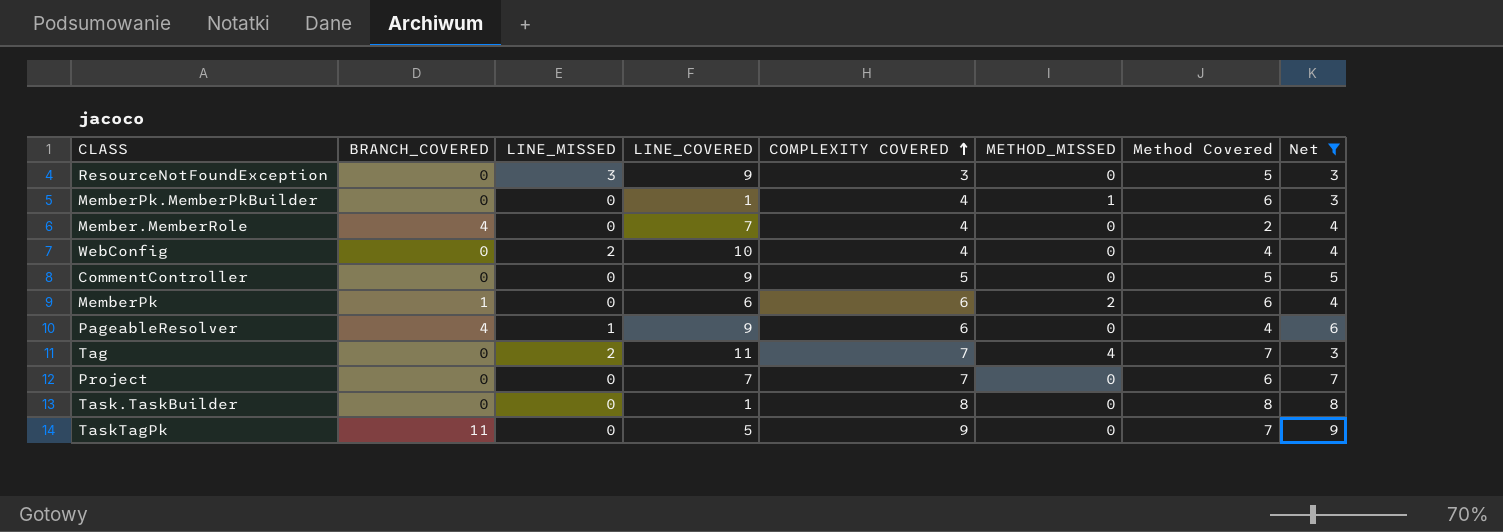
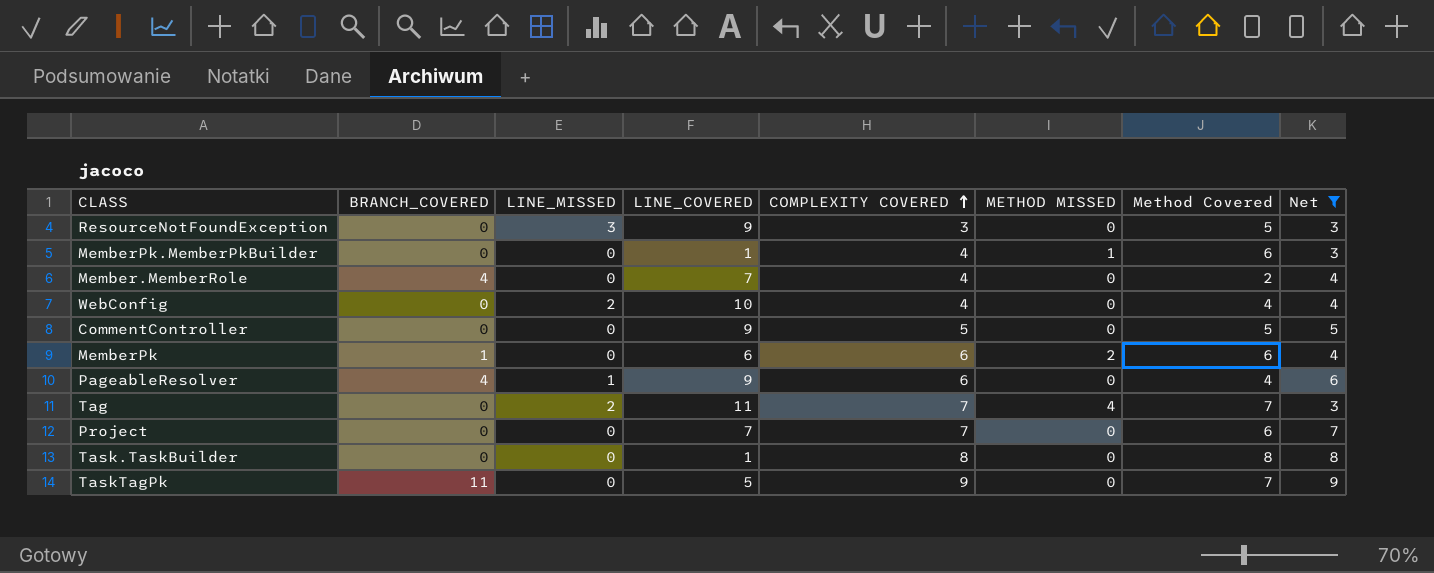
column name: METHOD_MISSED -> METHOD MISSED

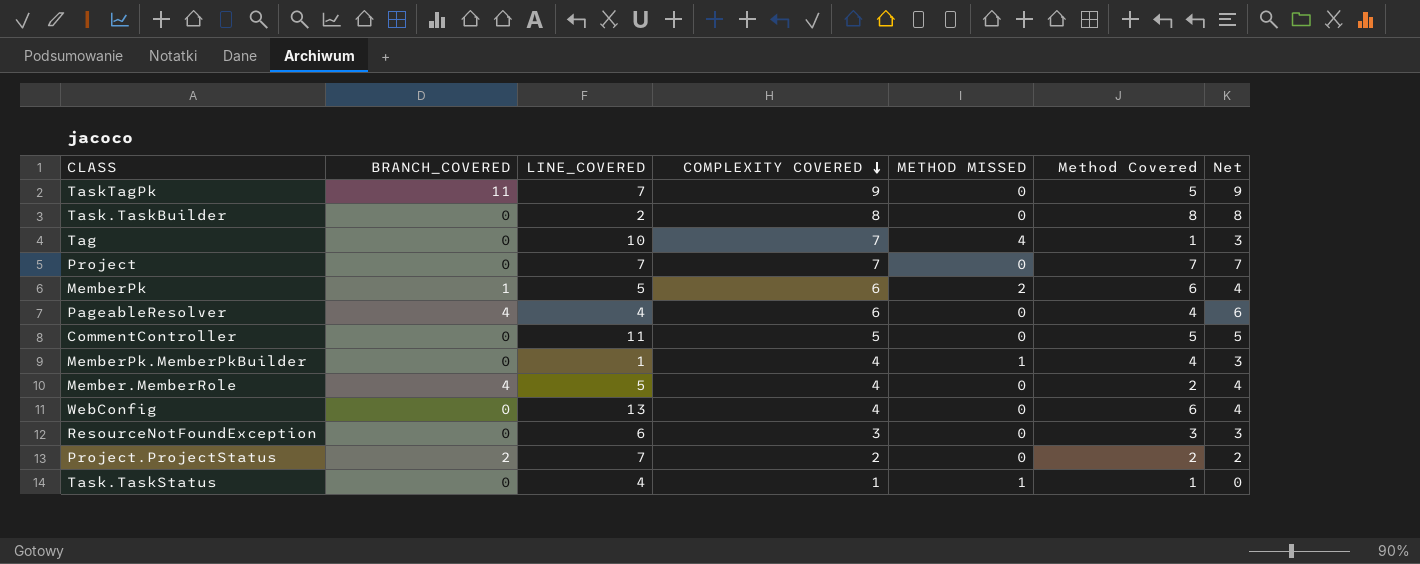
filter: Net >= 3 -> none
row order: COMPLEXITY COVERED ascending -> COMPLEXITY COVERED descending
column LINE_MISSED | position: 3 -> none
TaskTagPk | LINE_COVERED: 5 -> 7
TaskTagPk | Method Covered: 7 -> 5
Task.TaskBuilder | LINE_COVERED: 1 -> 2
Tag | LINE_COVERED: 11 -> 10
Tag | Method Covered: 7 -> 1
Project | Method Covered: 6 -> 7
MemberPk | LINE_COVERED: 6 -> 5
PageableResolver | LINE_COVERED: 9 -> 4
CommentController | LINE_COVERED: 9 -> 11
MemberPk.MemberPkBuilder | Method Covered: 6 -> 4
Member.MemberRole | LINE_COVERED: 7 -> 5
WebConfig | LINE_COVERED: 10 -> 13
WebConfig | Method Covered: 4 -> 6
ResourceNotFoundException | LINE_COVERED: 9 -> 6
ResourceNotFoundException | Method Covered: 5 -> 3

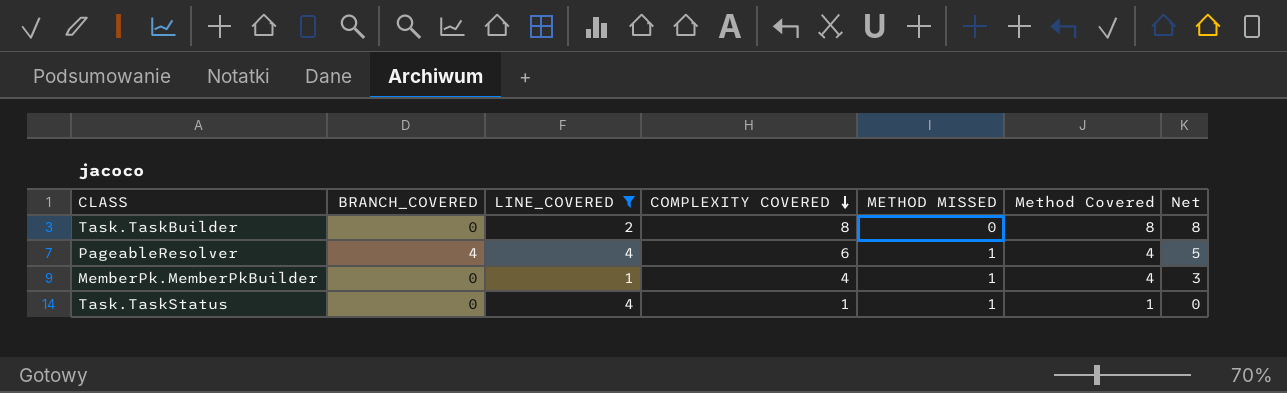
filter: none -> LINE_COVERED <= 4
PageableResolver | METHOD MISSED: 0 -> 1
PageableResolver | Net: 6 -> 5

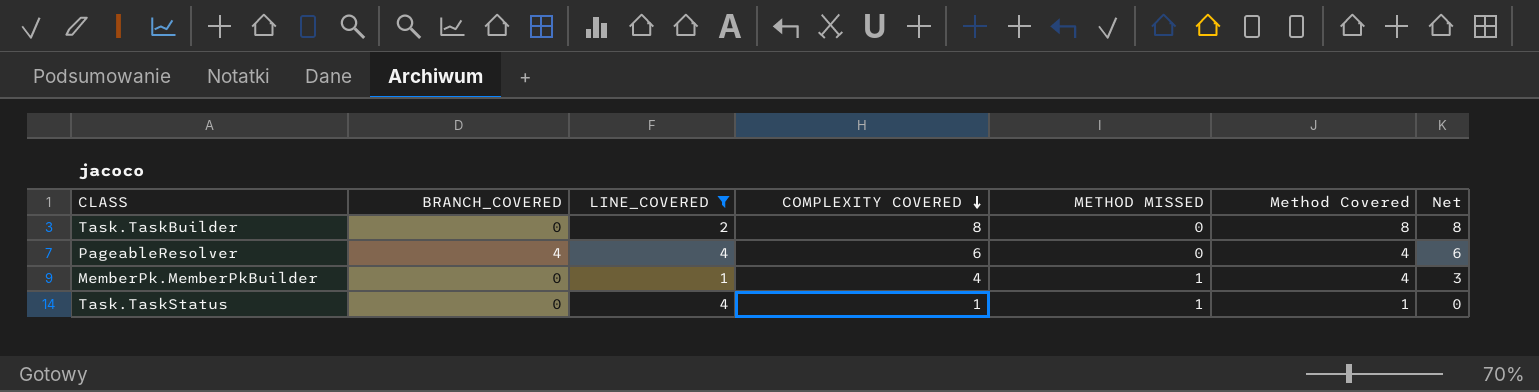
PageableResolver | METHOD MISSED: 1 -> 0
PageableResolver | Net: 5 -> 6

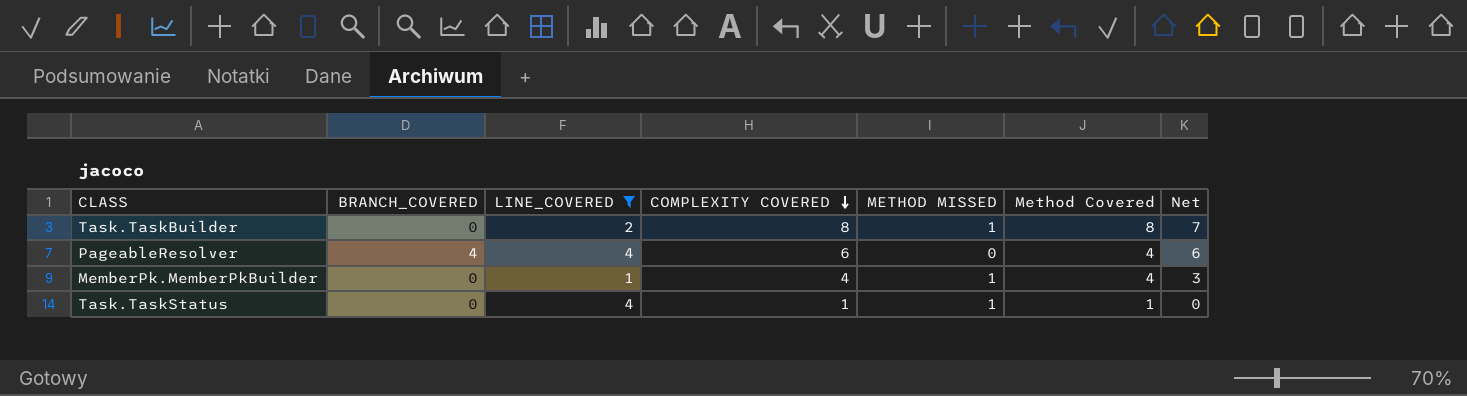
Task.TaskBuilder | METHOD MISSED: 0 -> 1
Task.TaskBuilder | Net: 8 -> 7

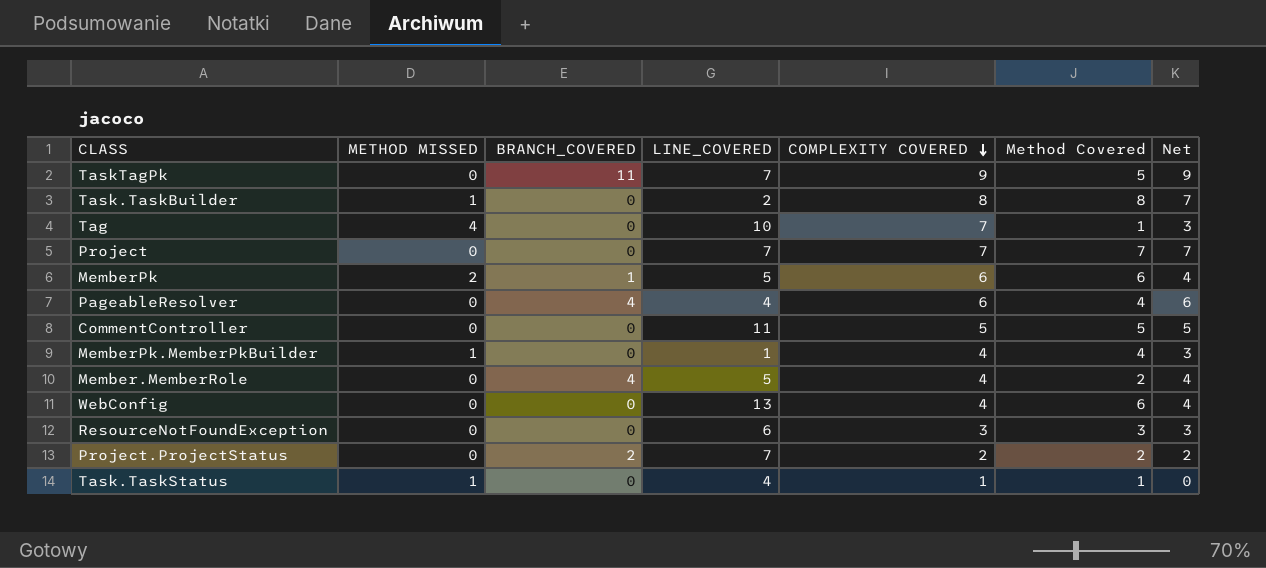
filter: LINE_COVERED <= 4 -> none
column METHOD MISSED | position: 5 -> 2

